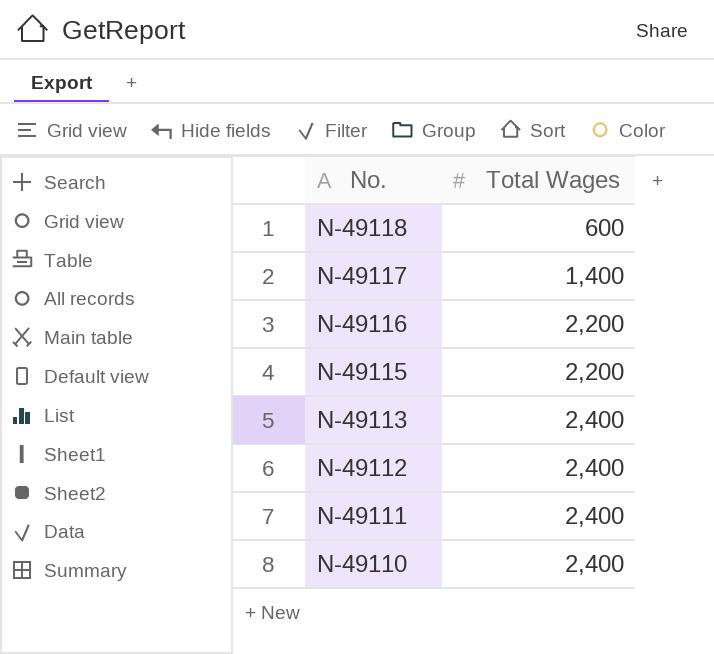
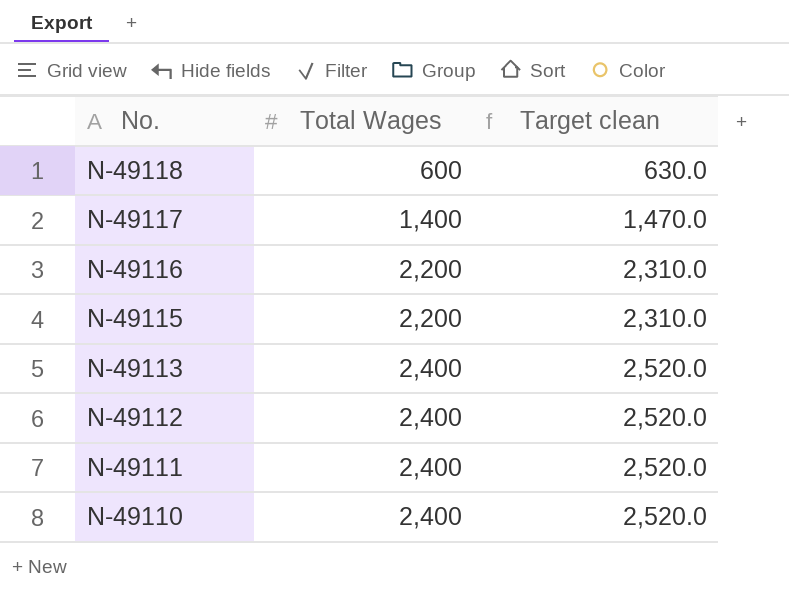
column Target clean | formula: none -> [Total Wages] * 1.05

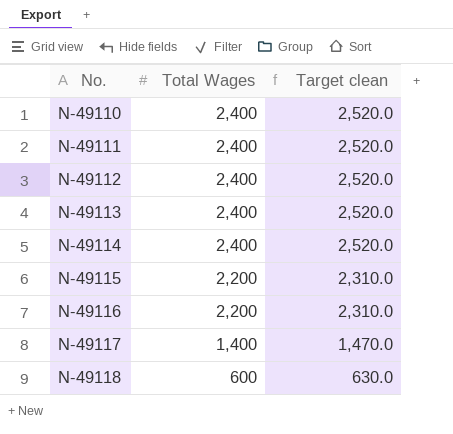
row order: No. descending -> No. ascending
row N-49114: none -> 2,400 | 2,520.0

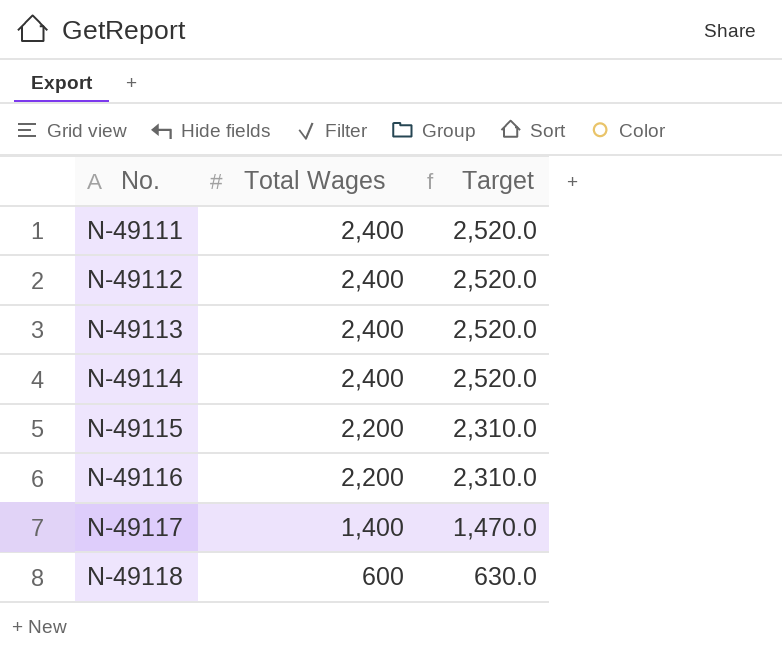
column name: Target clean -> Target
row N-49110: 2,400 | 2,520.0 -> none

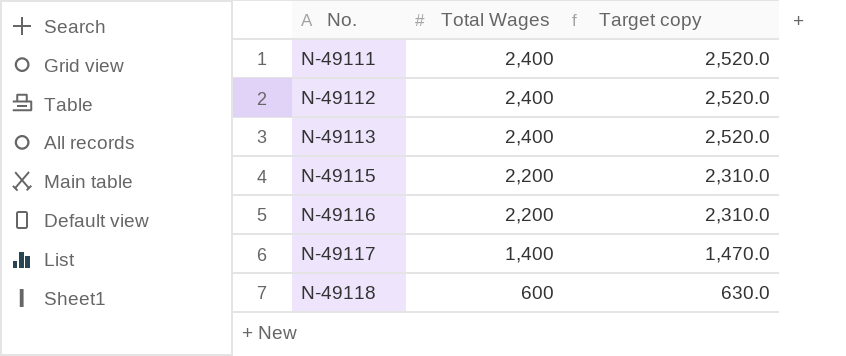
column name: Target -> Target copy
row N-49114: 2,400 | 2,520.0 -> none

